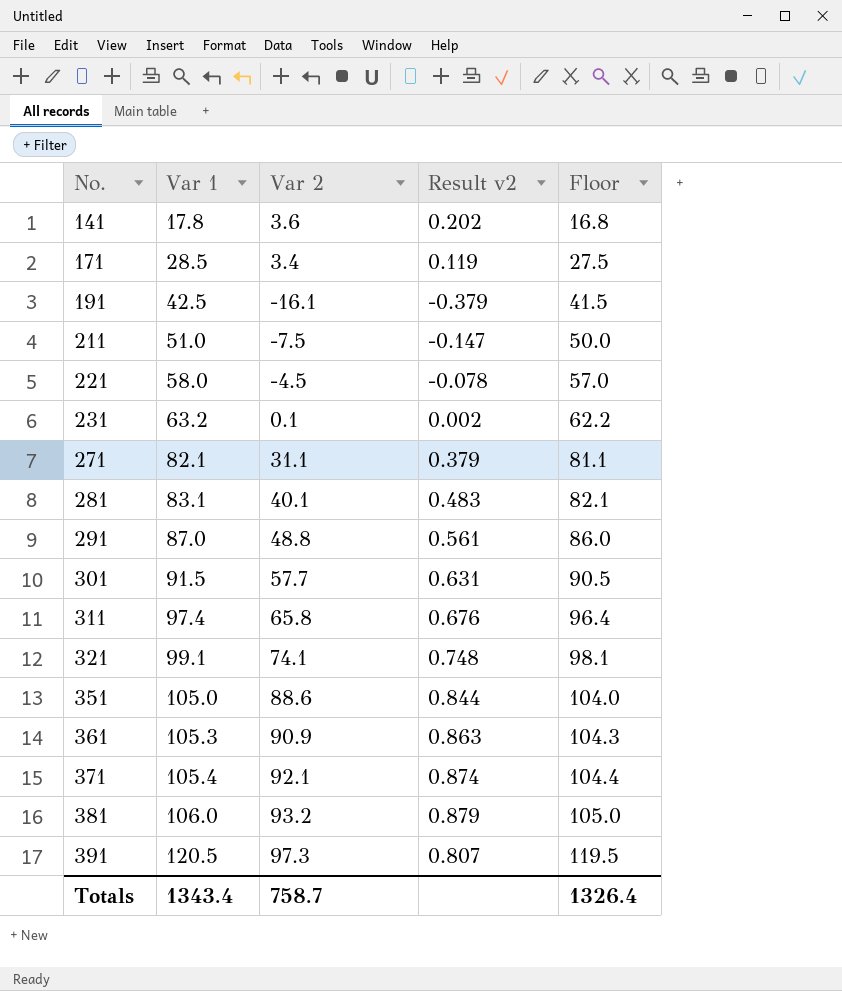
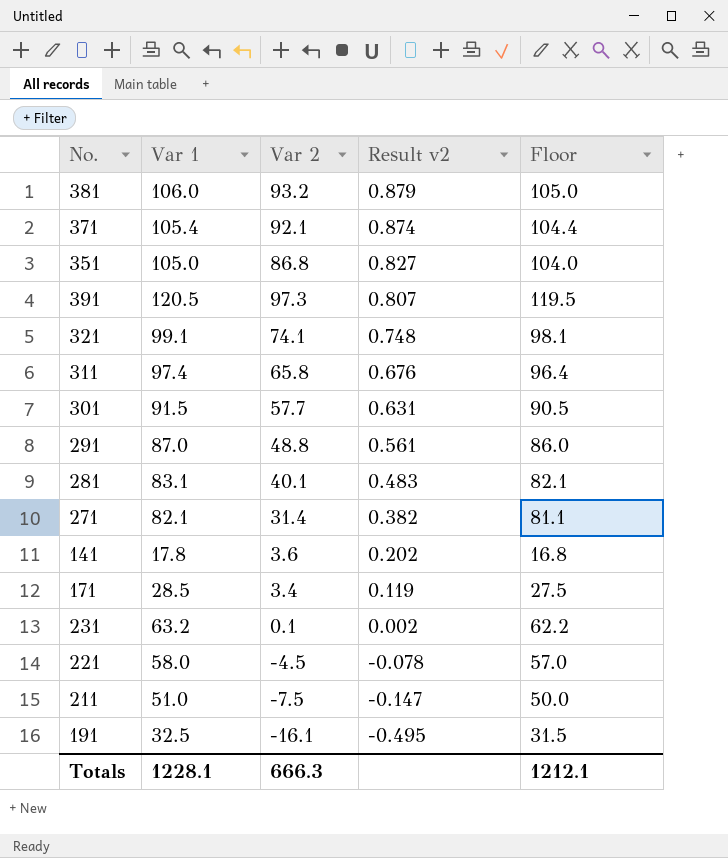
row order: No. ascending -> Result v2 descending
row 361: 105.3 | 90.9 | 0.863 | 104.3 -> none
351 | Var 2: 88.6 -> 86.8
351 | Result v2: 0.844 -> 0.827
271 | Var 2: 31.1 -> 31.4
271 | Result v2: 0.379 -> 0.382
191 | Var 1: 42.5 -> 32.5
191 | Result v2: -0.379 -> -0.495
191 | Floor: 41.5 -> 31.5
Totals | Var 1: 1343.4 -> 1228.1
Totals | Var 2: 758.7 -> 666.3
Totals | Floor: 1326.4 -> 1212.1

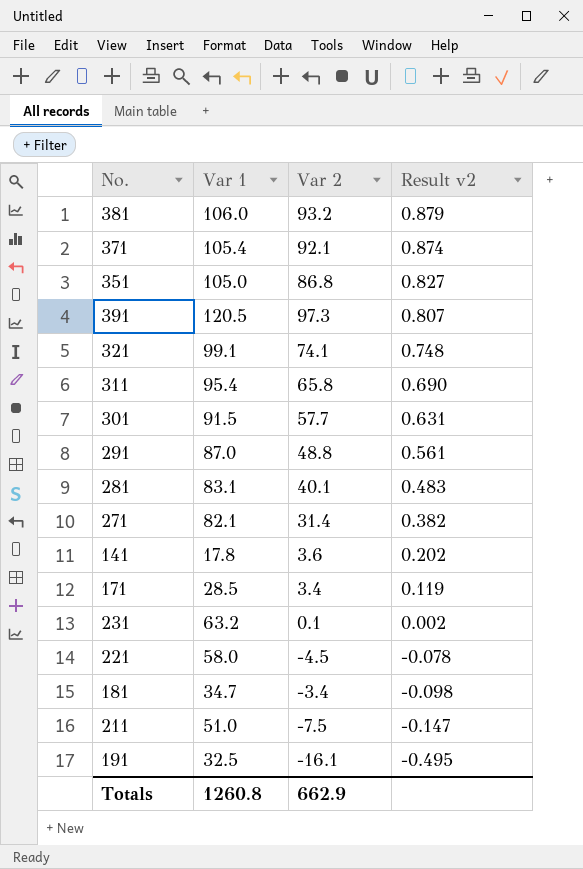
column Floor | formula: [Var 1] - 1 -> none
311 | Var 1: 97.4 -> 95.4
311 | Result v2: 0.676 -> 0.690
row 181: none -> 34.7 | -3.4 | -0.098
Totals | Var 1: 1228.1 -> 1260.8
Totals | Var 2: 666.3 -> 662.9

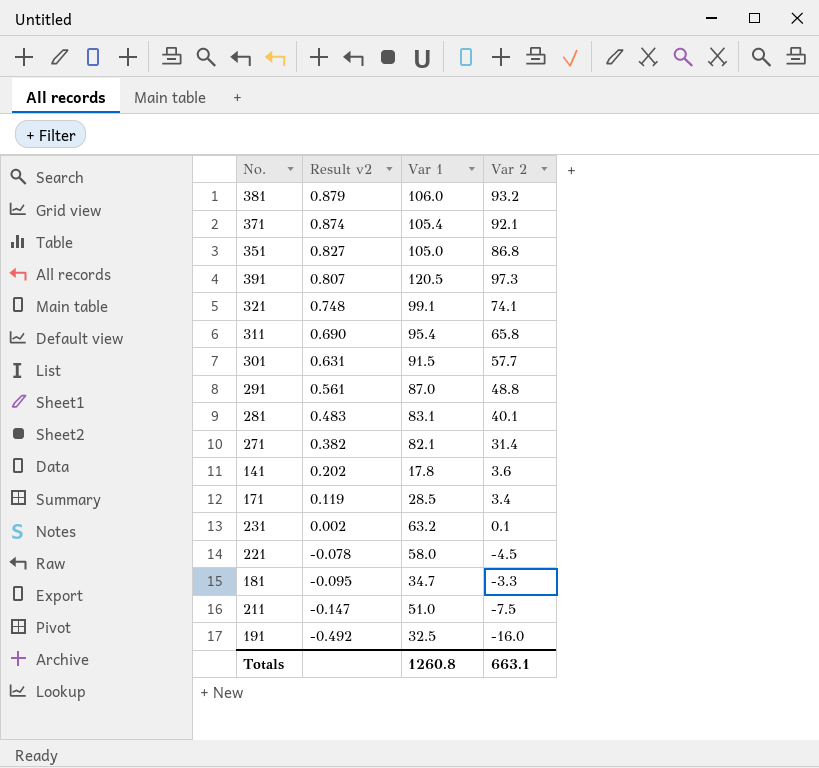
column Result v2 | position: 4 -> 2
181 | Result v2: -0.098 -> -0.095
181 | Var 2: -3.4 -> -3.3
191 | Result v2: -0.495 -> -0.492
191 | Var 2: -16.1 -> -16.0
Totals | Var 2: 662.9 -> 663.1

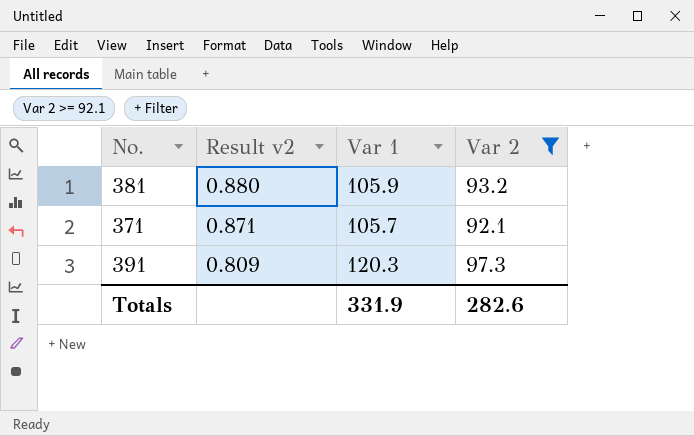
filter: none -> Var 2 >= 92.1
381 | Result v2: 0.879 -> 0.880
381 | Var 1: 106.0 -> 105.9
371 | Result v2: 0.874 -> 0.871
371 | Var 1: 105.4 -> 105.7
391 | Result v2: 0.807 -> 0.809
391 | Var 1: 120.5 -> 120.3
Totals | Var 1: 1260.8 -> 331.9
Totals | Var 2: 663.1 -> 282.6

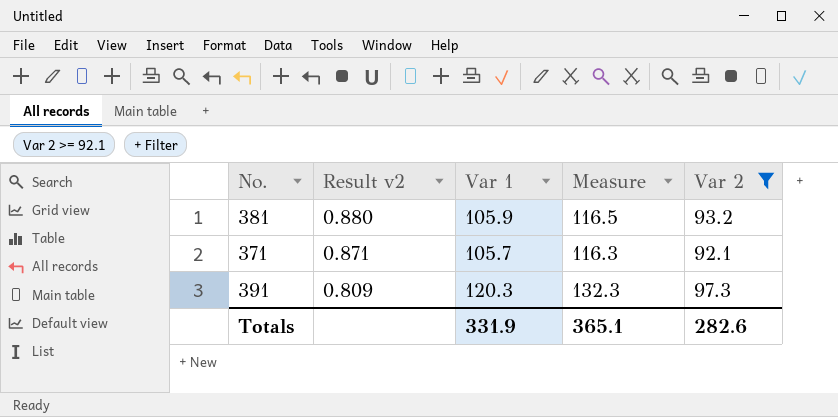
column Measure | formula: none -> [Var 1] * 1.1

